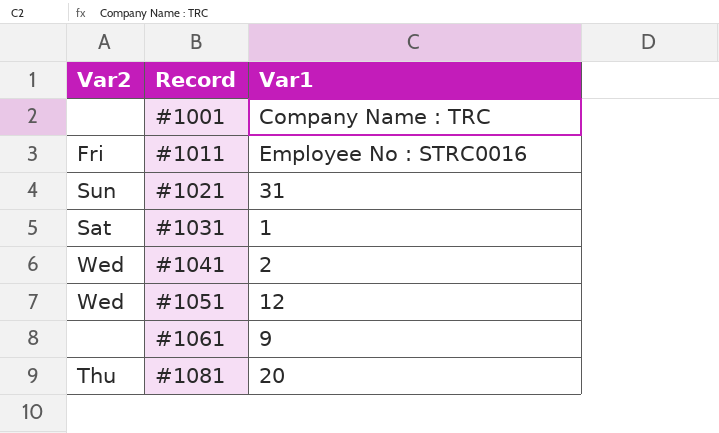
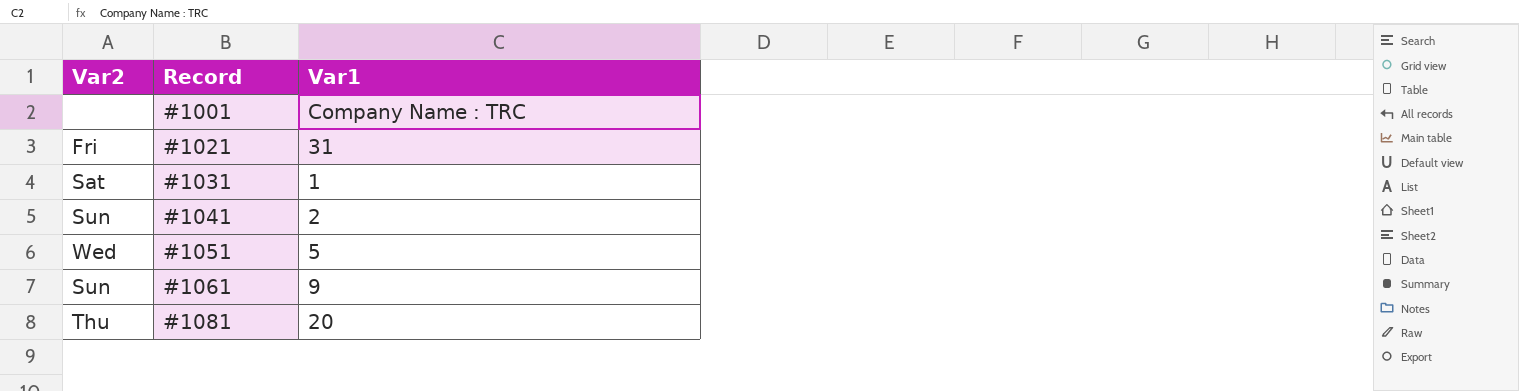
row #1011: Fri | Employee No : STRC0016 -> none
#1021 | Var2: Sun -> Fri
#1041 | Var2: Wed -> Sun
#1051 | Var1: 12 -> 5
#1061 | Var2: none -> Sun

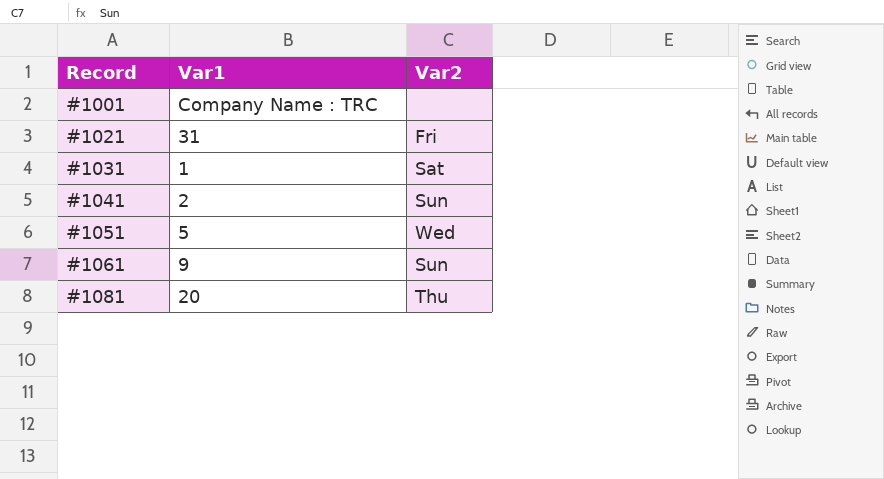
column Var2 | position: 1 -> 3

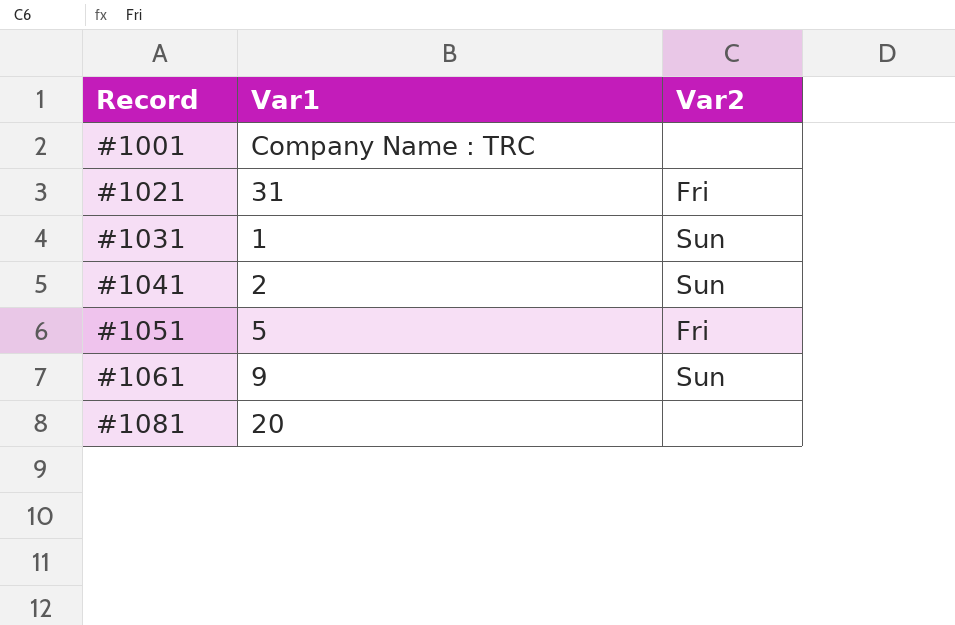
#1031 | Var2: Sat -> Sun
#1051 | Var2: Wed -> Fri
#1081 | Var2: Thu -> none

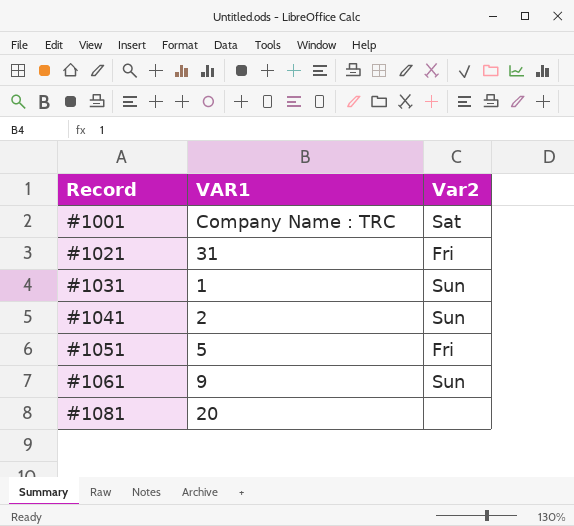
column name: Var1 -> VAR1
#1001 | Var2: none -> Sat

